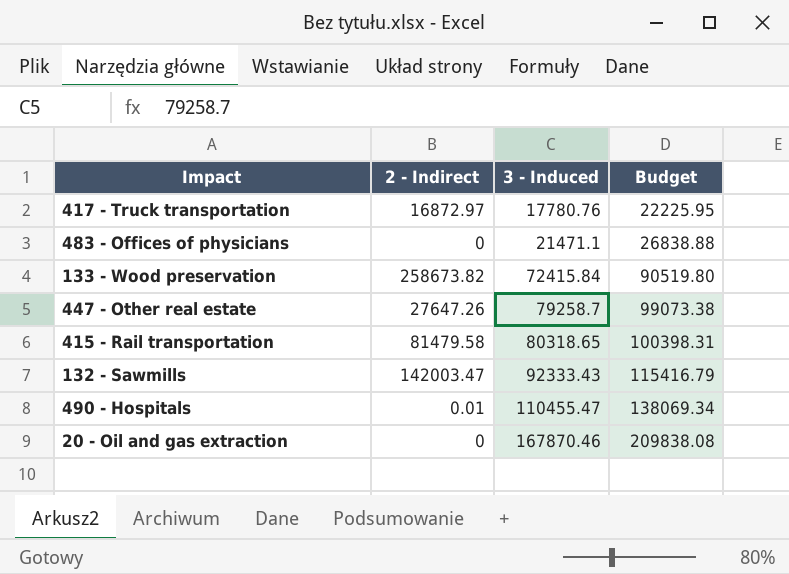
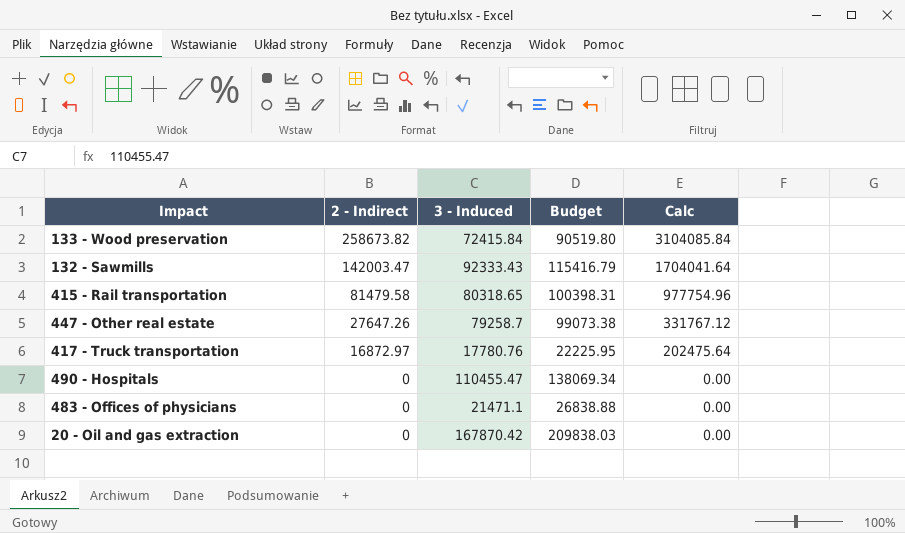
row order: 3 - Induced ascending -> 2 - Indirect descending
column Calc | formula: none -> [2 - Indirect] * 12
490 - Hospitals | 2 - Indirect: 0.01 -> 0
20 - Oil and gas extraction | 3 - Induced: 167870.46 -> 167870.42
20 - Oil and gas extraction | Budget: 209838.08 -> 209838.03

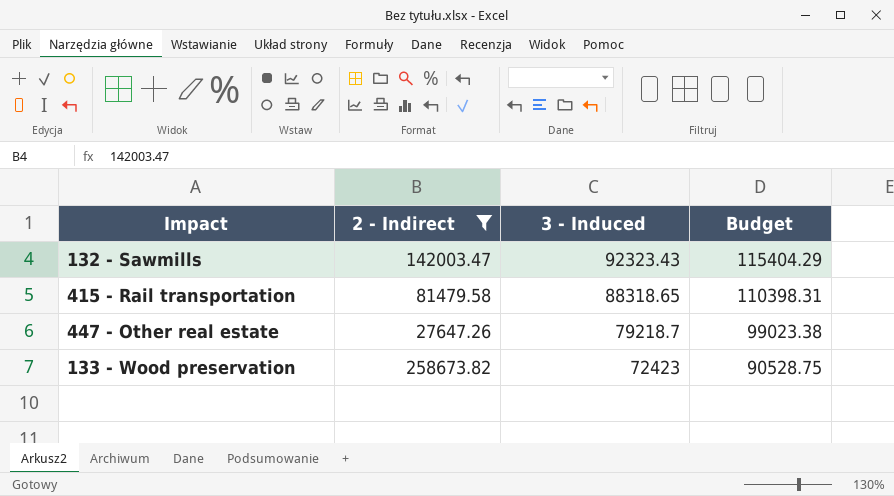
filter: none -> 2 - Indirect >= 27647.26
row order: 2 - Indirect descending -> 3 - Induced descending
column Calc | formula: [2 - Indirect] * 12 -> none
132 - Sawmills | 3 - Induced: 92333.43 -> 92323.43
132 - Sawmills | Budget: 115416.79 -> 115404.29
415 - Rail transportation | 3 - Induced: 80318.65 -> 88318.65
415 - Rail transportation | Budget: 100398.31 -> 110398.31
447 - Other real estate | 3 - Induced: 79258.7 -> 79218.7
447 - Other real estate | Budget: 99073.38 -> 99023.38
133 - Wood preservation | 3 - Induced: 72415.84 -> 72423
133 - Wood preservation | Budget: 90519.80 -> 90528.75

